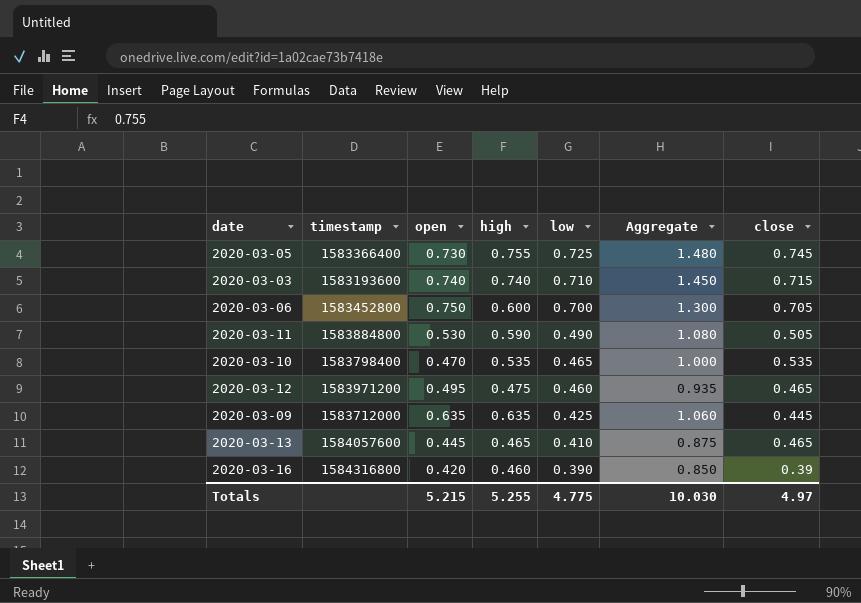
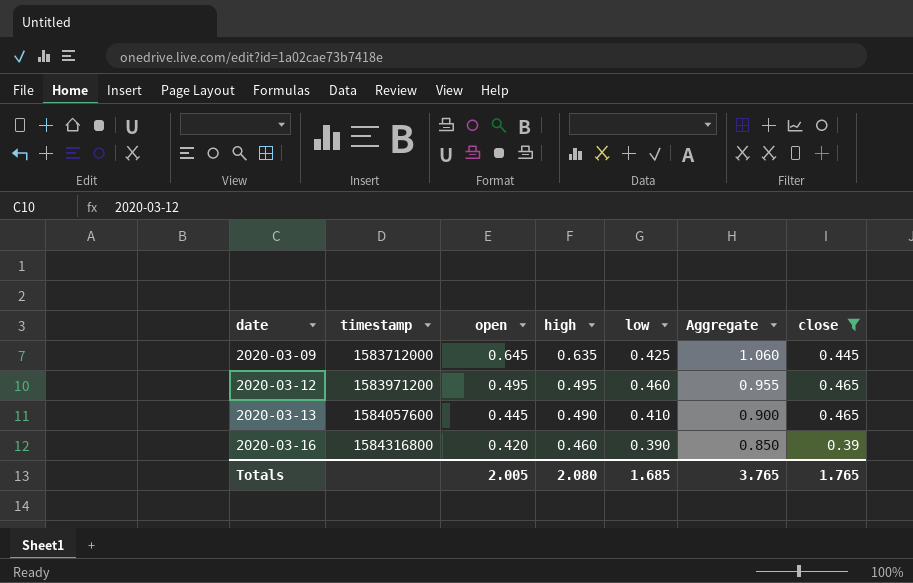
filter: none -> close <= 0.465
row order: low descending -> date ascending
2020-03-09 | open: 0.635 -> 0.645
2020-03-12 | high: 0.475 -> 0.495
2020-03-12 | Aggregate: 0.935 -> 0.955
2020-03-13 | high: 0.465 -> 0.490
2020-03-13 | Aggregate: 0.875 -> 0.900
Totals | open: 5.215 -> 2.005
Totals | high: 5.255 -> 2.080
Totals | low: 4.775 -> 1.685
Totals | Aggregate: 10.030 -> 3.765
Totals | close: 4.97 -> 1.765

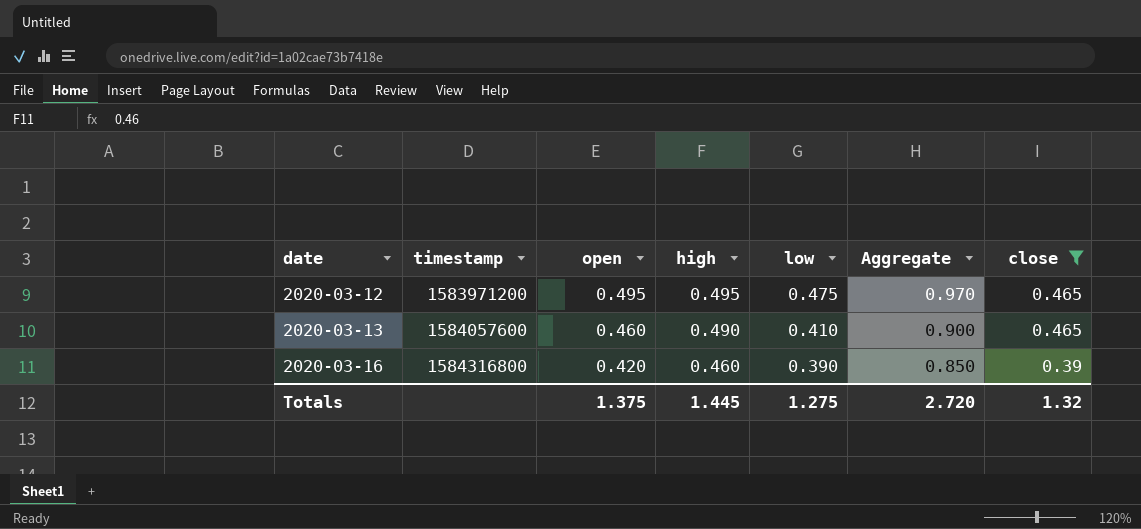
row 2020-03-09: 1583712000 | 0.645 | 0.635 | 0.425 | 1.060 | 0.445 -> none
2020-03-12 | low: 0.460 -> 0.475
2020-03-12 | Aggregate: 0.955 -> 0.970
2020-03-13 | open: 0.445 -> 0.460
Totals | open: 2.005 -> 1.375
Totals | high: 2.080 -> 1.445
Totals | low: 1.685 -> 1.275
Totals | Aggregate: 3.765 -> 2.720
Totals | close: 1.765 -> 1.32

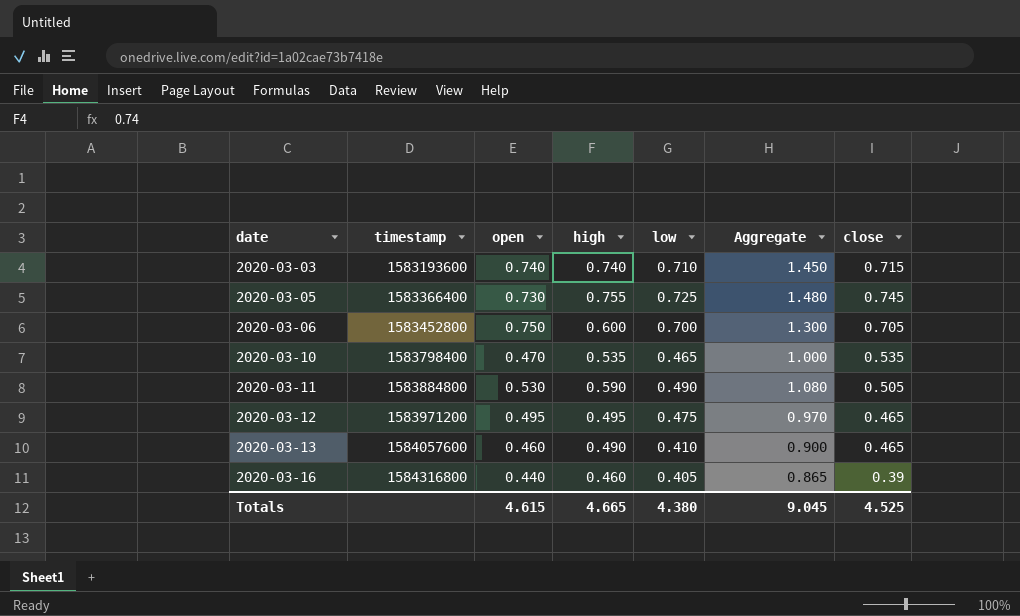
filter: close <= 0.465 -> none
2020-03-16 | open: 0.420 -> 0.440
2020-03-16 | low: 0.390 -> 0.405
2020-03-16 | Aggregate: 0.850 -> 0.865
Totals | open: 1.375 -> 4.615
Totals | high: 1.445 -> 4.665
Totals | low: 1.275 -> 4.380
Totals | Aggregate: 2.720 -> 9.045
Totals | close: 1.32 -> 4.525

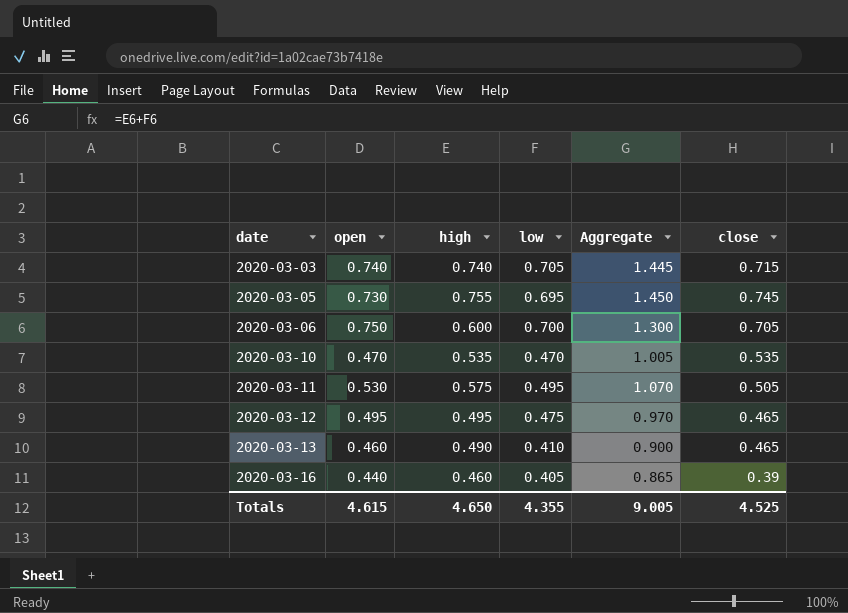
column timestamp | position: 2 -> none
2020-03-03 | low: 0.710 -> 0.705
2020-03-03 | Aggregate: 1.450 -> 1.445
2020-03-05 | low: 0.725 -> 0.695
2020-03-05 | Aggregate: 1.480 -> 1.450
2020-03-10 | low: 0.465 -> 0.470
2020-03-10 | Aggregate: 1.000 -> 1.005
2020-03-11 | high: 0.590 -> 0.575
2020-03-11 | low: 0.490 -> 0.495
2020-03-11 | Aggregate: 1.080 -> 1.070
Totals | high: 4.665 -> 4.650
Totals | low: 4.380 -> 4.355
Totals | Aggregate: 9.045 -> 9.005

